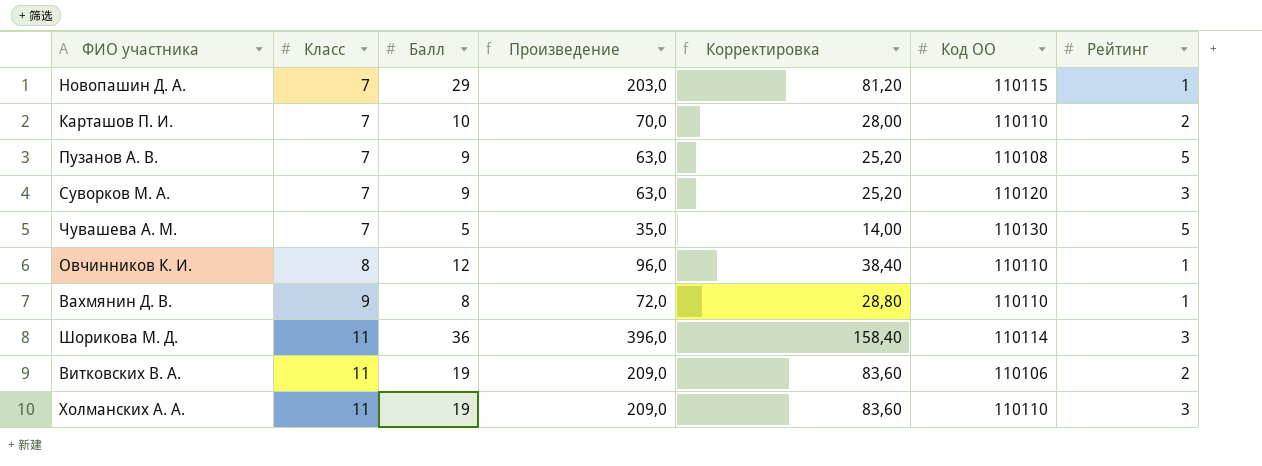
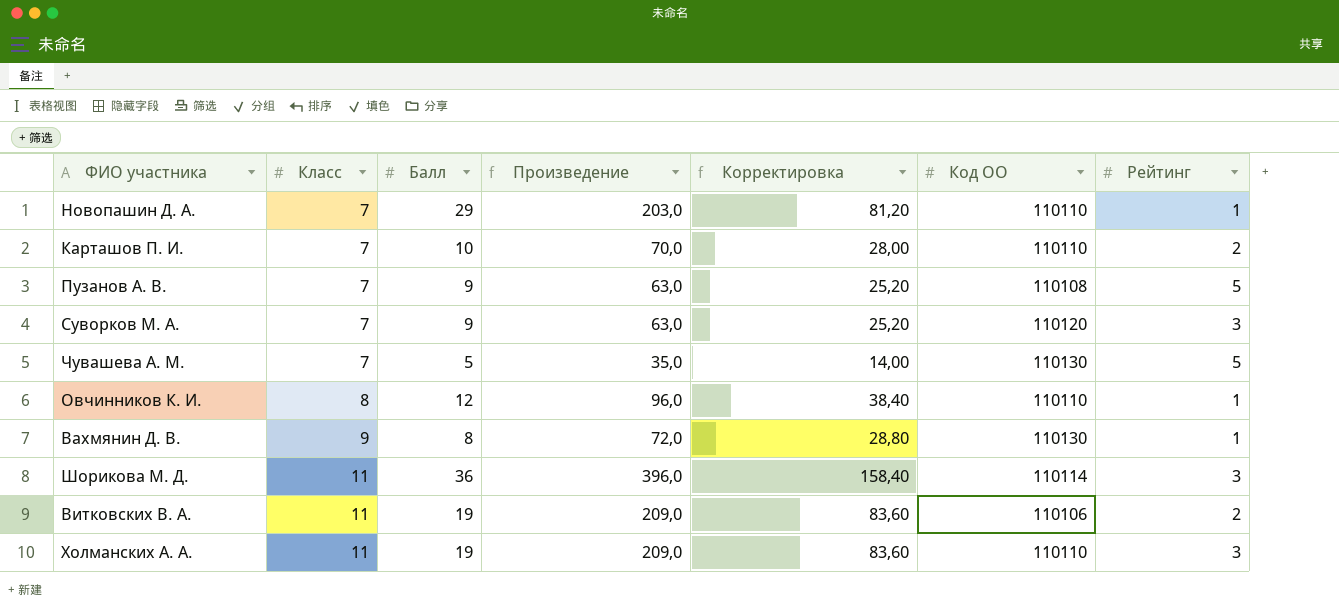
Новопашин Д. А. | Код ОО: 110115 -> 110110
Вахмянин Д. В. | Код ОО: 110110 -> 110130

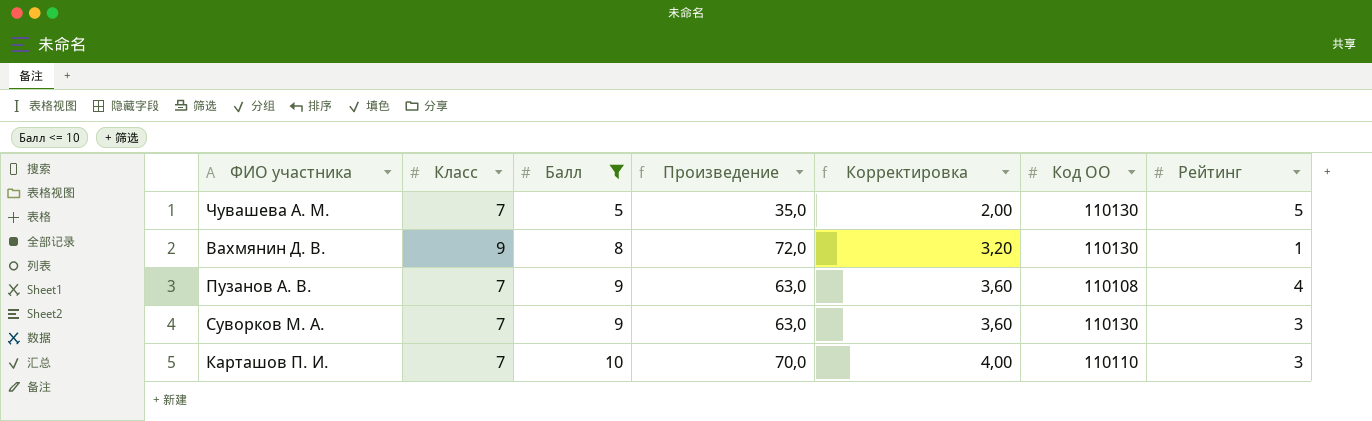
filter: none -> Балл <= 10
row order: Класс ascending -> Балл ascending
column Корректировка | formula: [Произведение] * 0,4 -> [Балл] * 0,4
Пузанов А. В. | Рейтинг: 5 -> 4
Суворков М. А. | Код ОО: 110120 -> 110130
Карташов П. И. | Рейтинг: 2 -> 3

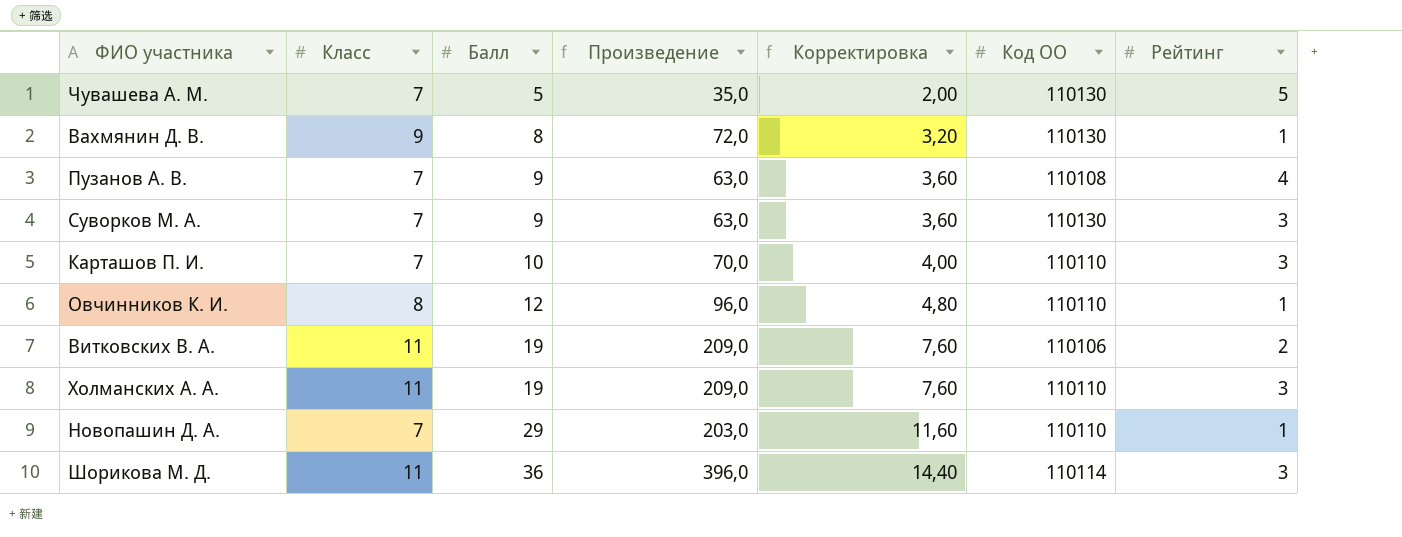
filter: Балл <= 10 -> none

